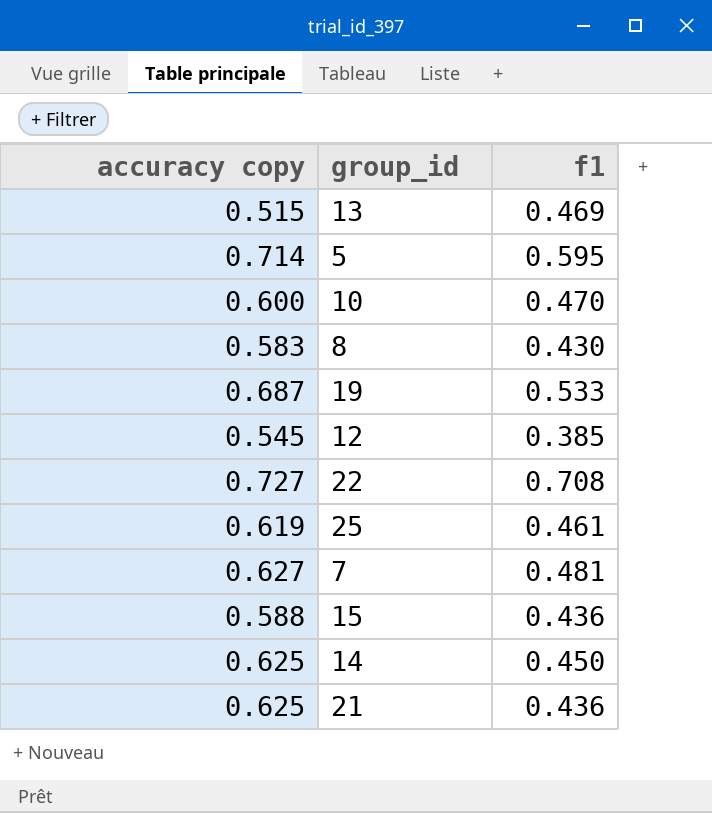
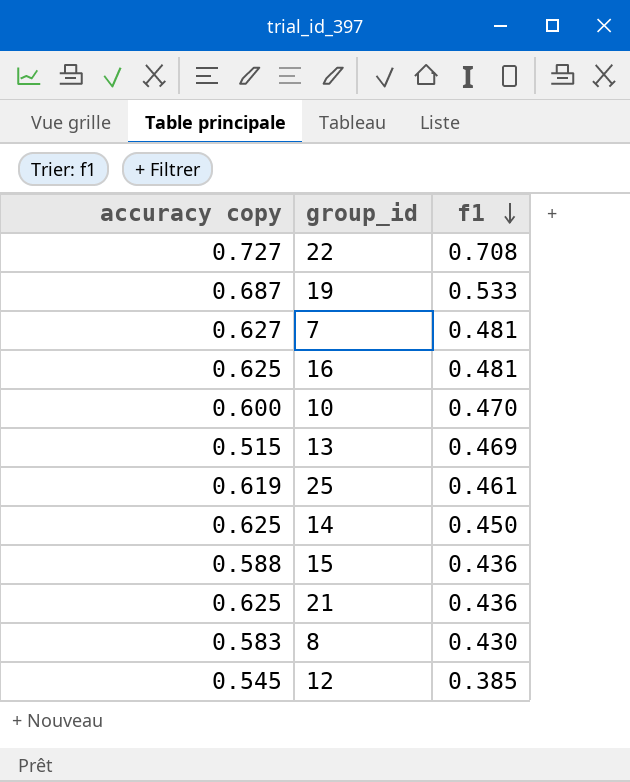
row order: none -> f1 descending
row 5: 0.714 | 0.595 -> none
row 16: none -> 0.625 | 0.481

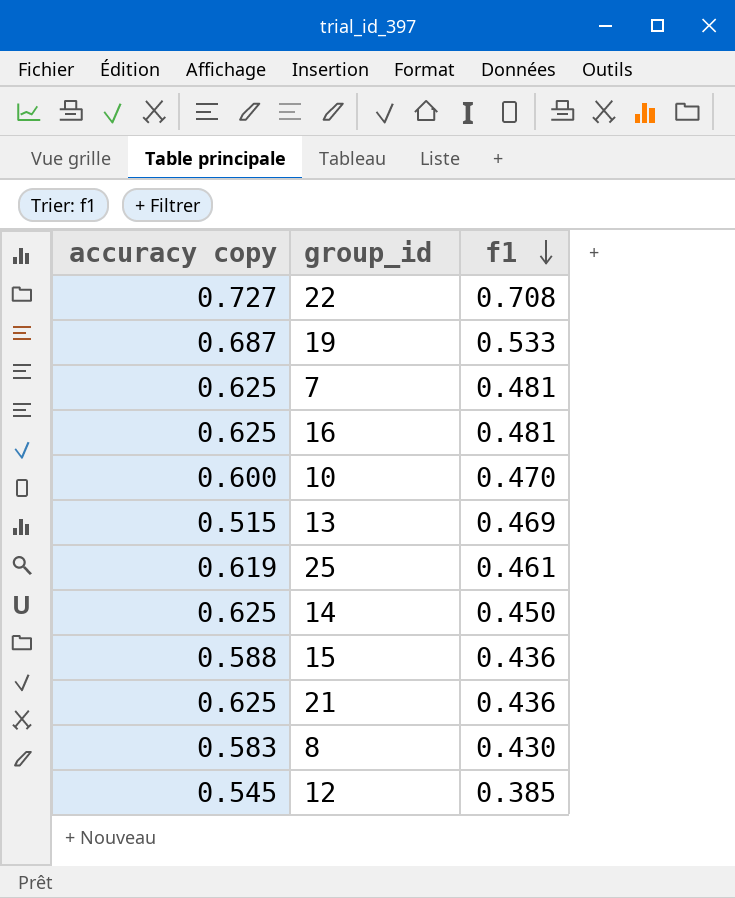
7 | accuracy copy: 0.627 -> 0.625

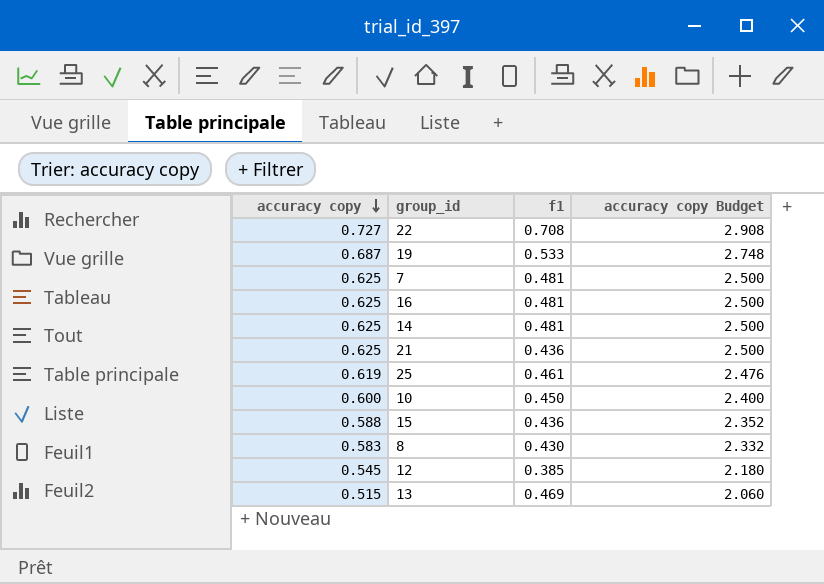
row order: f1 descending -> accuracy copy descending
column accuracy copy Budget | formula: none -> [accuracy copy] * 4
14 | f1: 0.450 -> 0.481
10 | f1: 0.470 -> 0.450

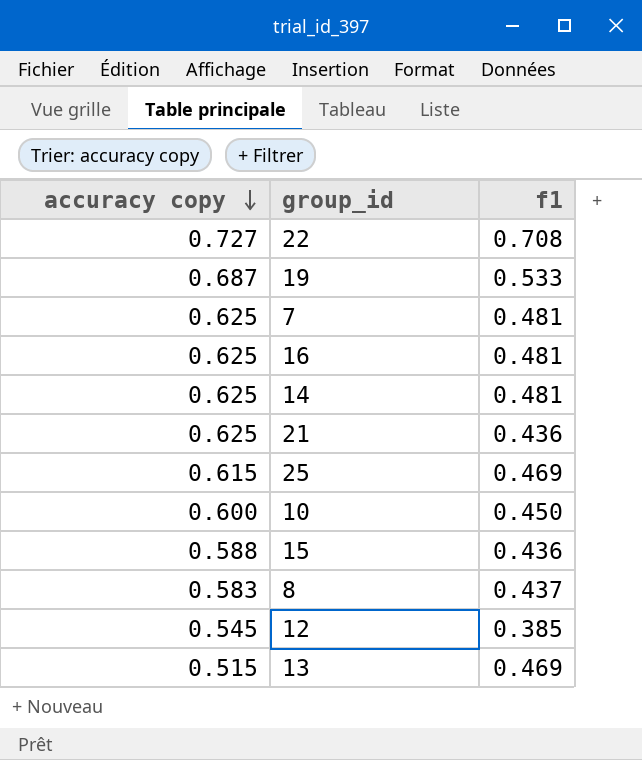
column accuracy copy Budget | formula: [accuracy copy] * 4 -> none
25 | accuracy copy: 0.619 -> 0.615
25 | f1: 0.461 -> 0.469
8 | f1: 0.430 -> 0.437

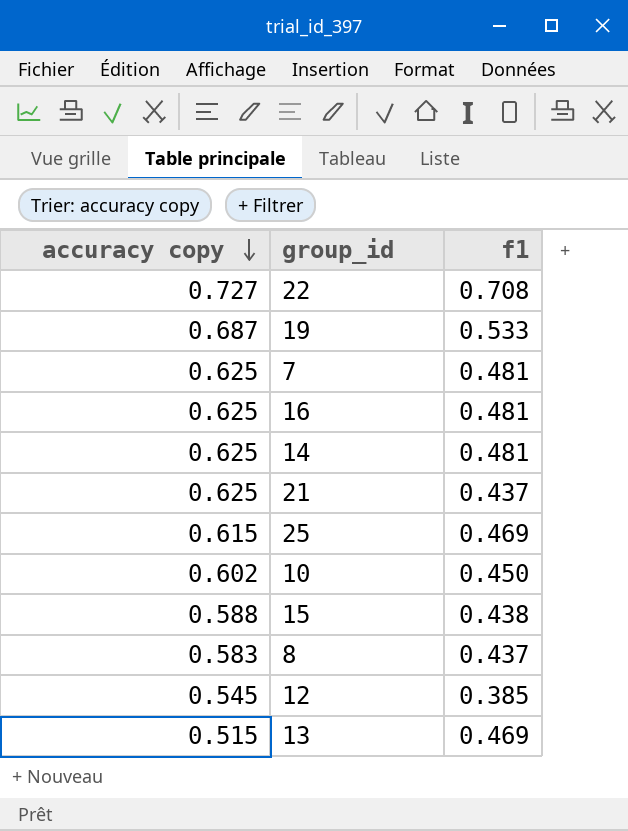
21 | f1: 0.436 -> 0.437
10 | accuracy copy: 0.600 -> 0.602
15 | f1: 0.436 -> 0.438

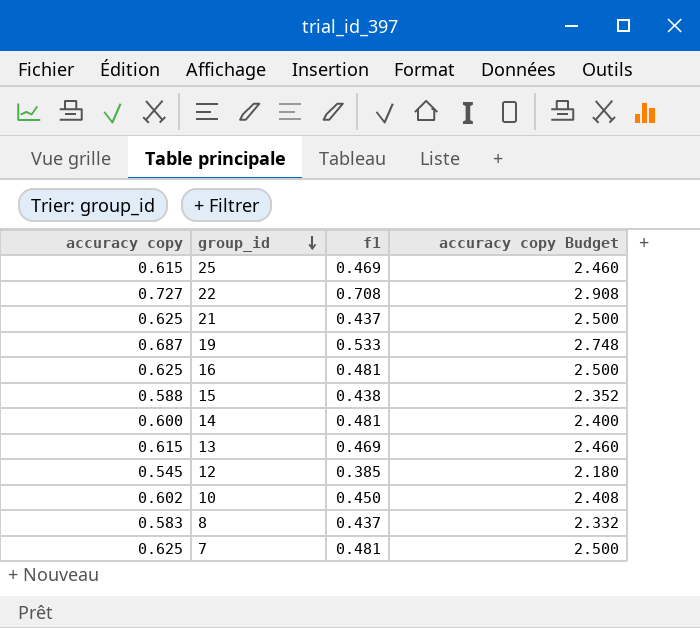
row order: accuracy copy descending -> group_id descending
column accuracy copy Budget | formula: none -> [accuracy copy] * 4
14 | accuracy copy: 0.625 -> 0.600
13 | accuracy copy: 0.515 -> 0.615

